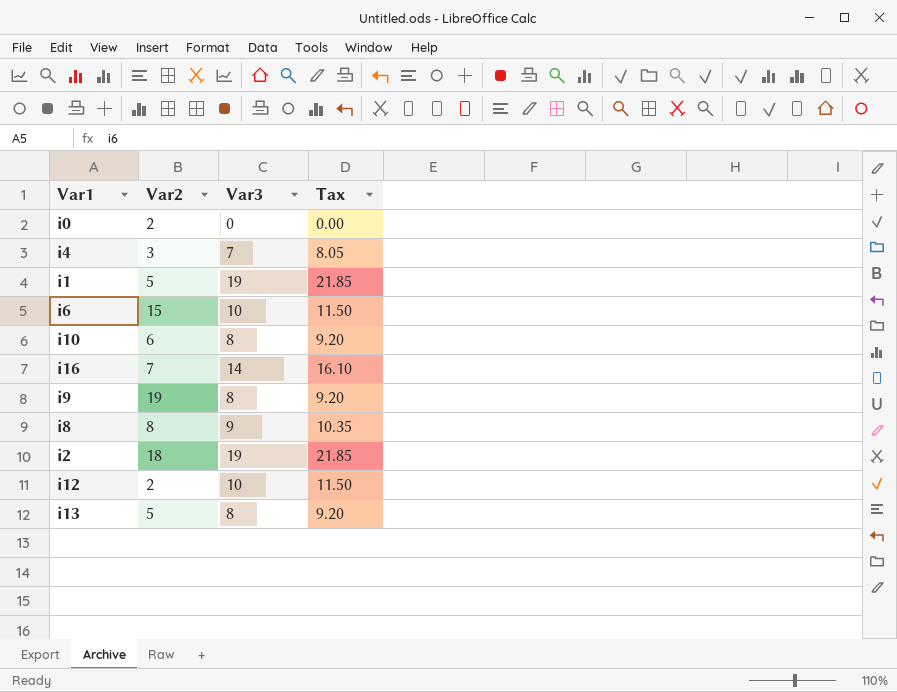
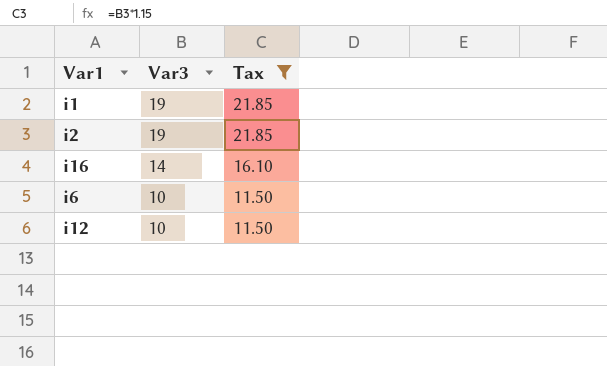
filter: none -> Tax >= 11.50
row order: none -> Var3 descending
column Var2 | position: 2 -> none

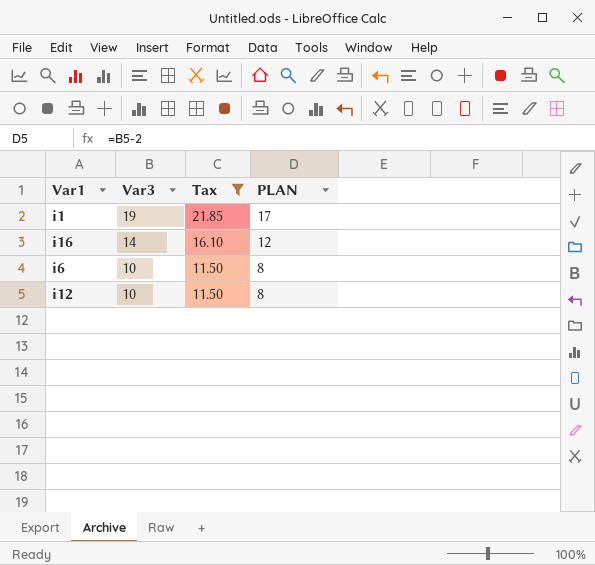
column PLAN | formula: none -> [Var3] - 2
row i2: 19 | 21.85 -> none

